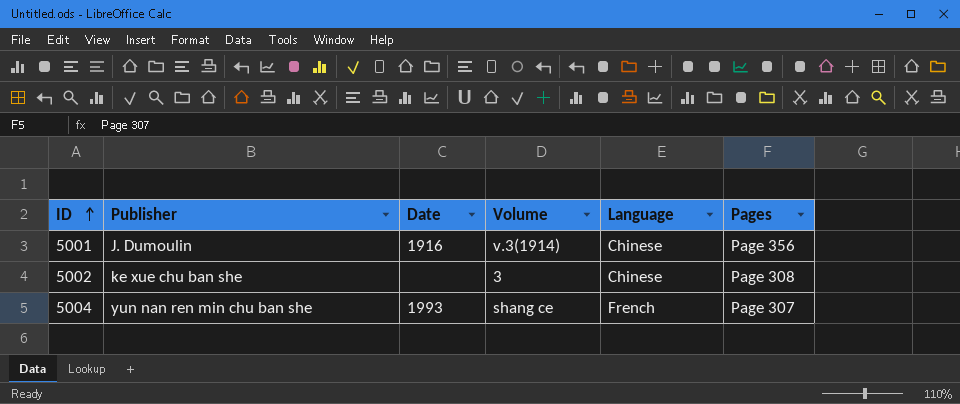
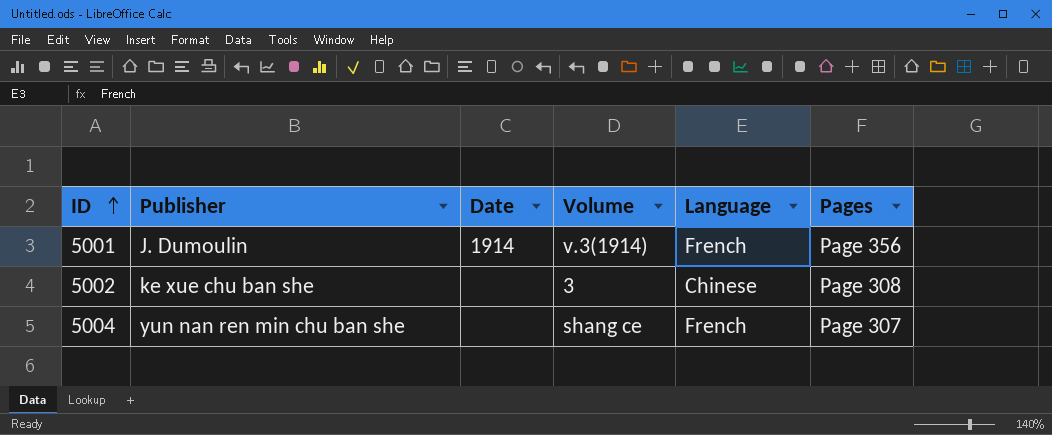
5001 | Date: 1916 -> 1914
5001 | Language: Chinese -> French
5004 | Date: 1993 -> none

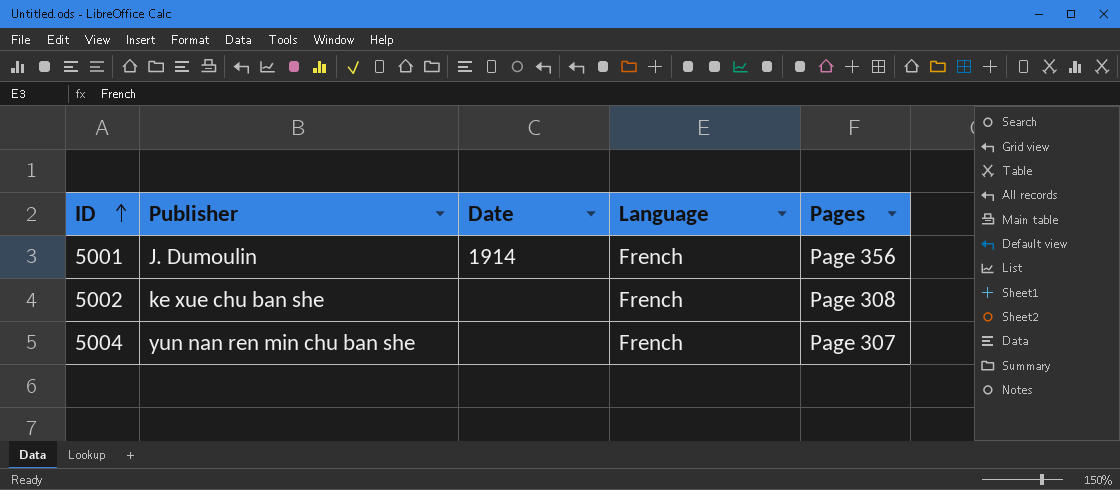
column Volume | position: 4 -> none
5002 | Language: Chinese -> French

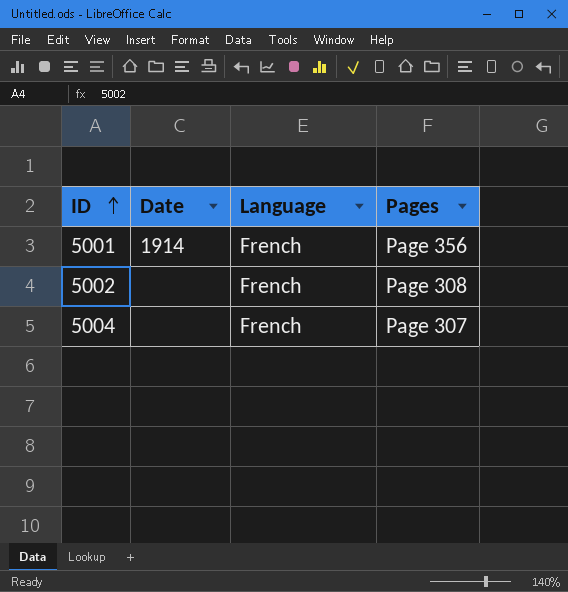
column Publisher | position: 2 -> none

